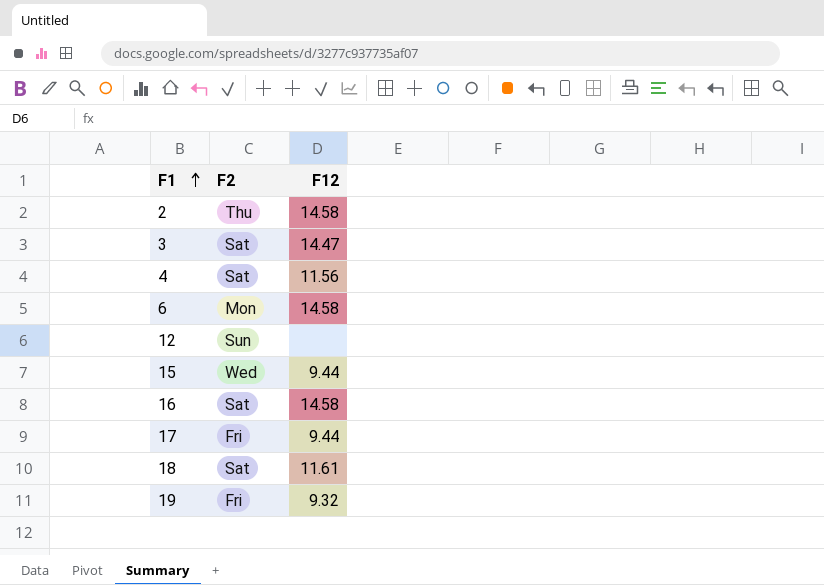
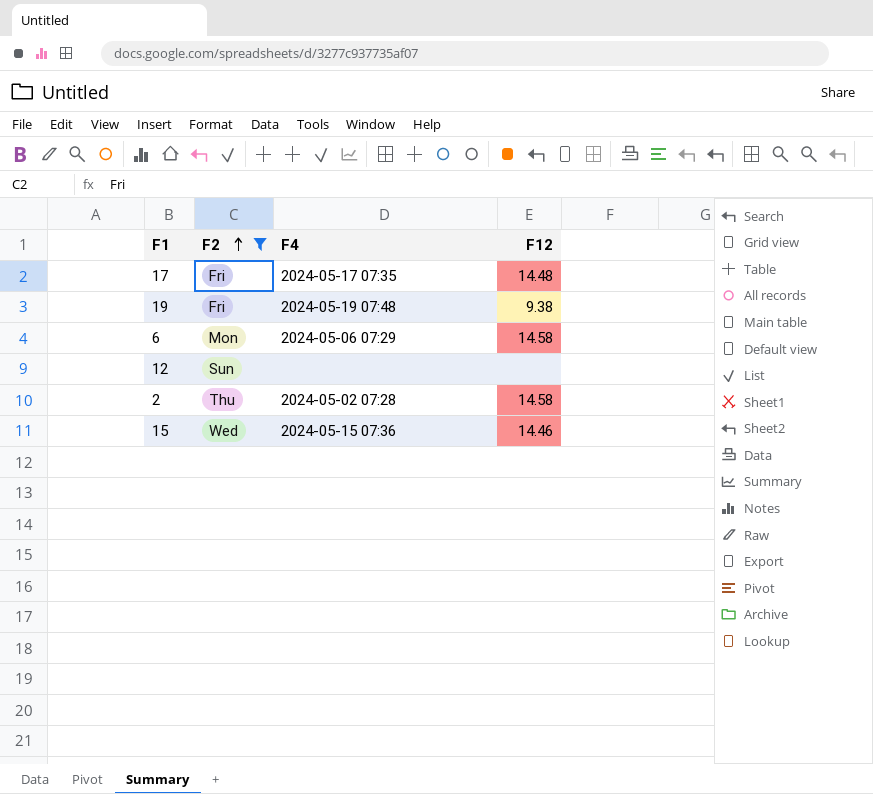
filter: none -> F2 != Sat
row order: F1 ascending -> F2 ascending
column F4 | position: none -> 3
17 | F12: 9.44 -> 14.48
19 | F12: 9.32 -> 9.38
15 | F12: 9.44 -> 14.46

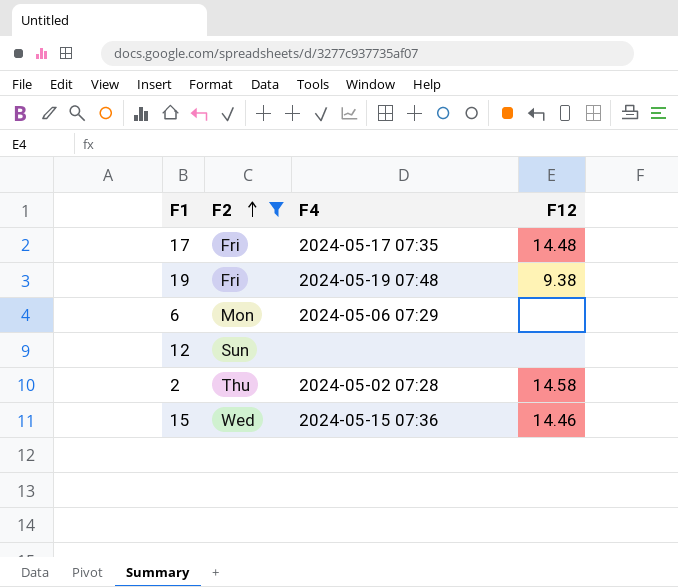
6 | F12: 14.58 -> none

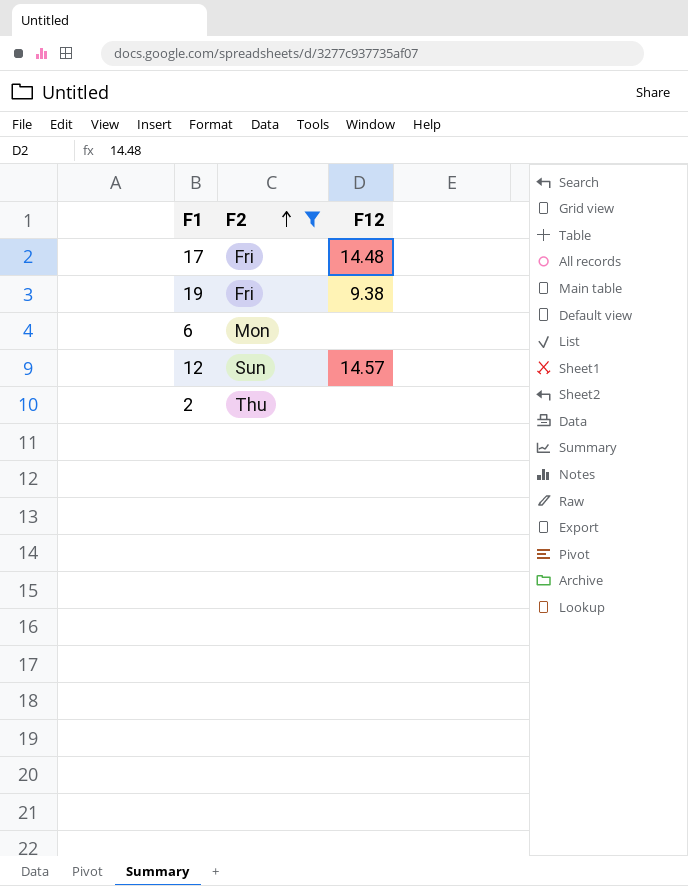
column F4 | position: 3 -> none
row 15: Wed | 2024-05-15 07:36 | 14.46 -> none
12 | F12: none -> 14.57
2 | F12: 14.58 -> none

